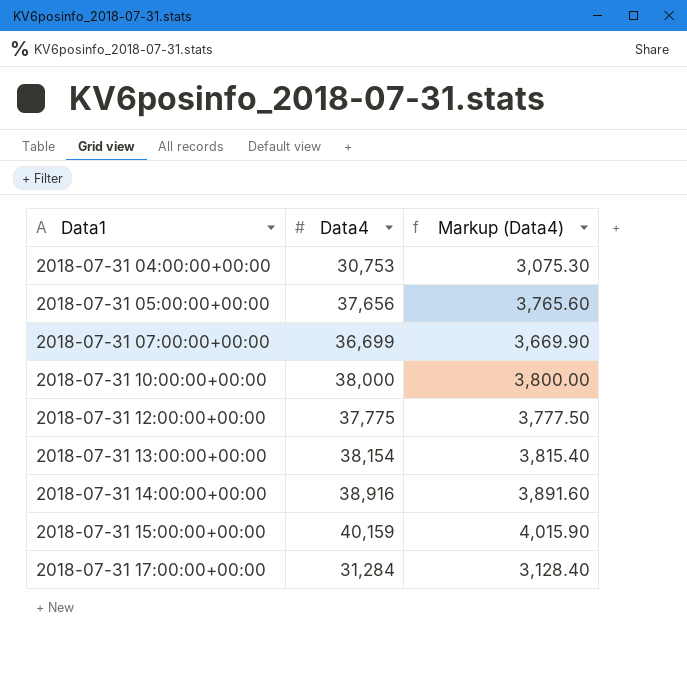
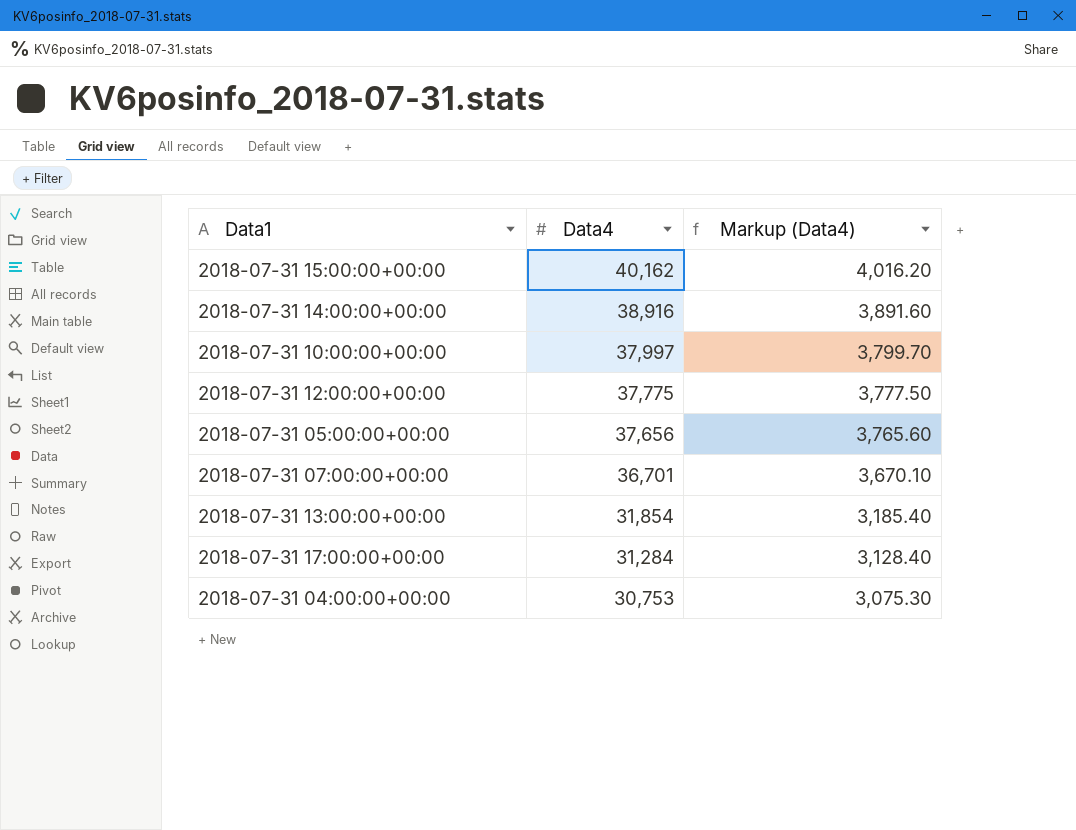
row order: Data1 ascending -> Data4 descending
2018-07-31 15:00:00+00:00 | Data4: 40,159 -> 40,162
2018-07-31 15:00:00+00:00 | Markup (Data4): 4,015.90 -> 4,016.20
2018-07-31 10:00:00+00:00 | Data4: 38,000 -> 37,997
2018-07-31 10:00:00+00:00 | Markup (Data4): 3,800.00 -> 3,799.70
2018-07-31 07:00:00+00:00 | Data4: 36,699 -> 36,701
2018-07-31 07:00:00+00:00 | Markup (Data4): 3,669.90 -> 3,670.10
2018-07-31 13:00:00+00:00 | Data4: 38,154 -> 31,854
2018-07-31 13:00:00+00:00 | Markup (Data4): 3,815.40 -> 3,185.40

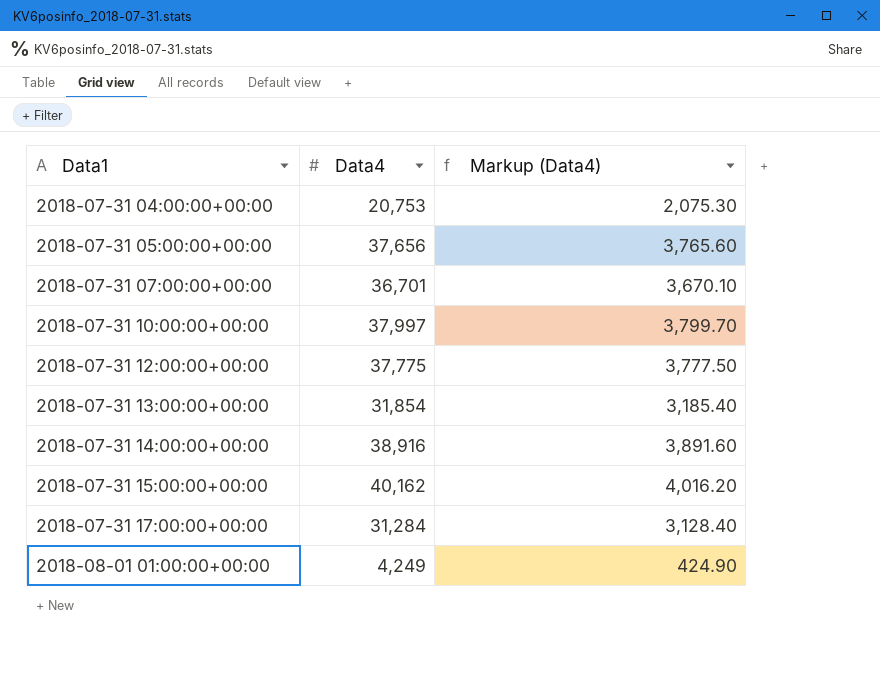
row order: Data4 descending -> Data1 ascending
2018-07-31 04:00:00+00:00 | Data4: 30,753 -> 20,753
2018-07-31 04:00:00+00:00 | Markup (Data4): 3,075.30 -> 2,075.30
row 2018-08-01 01:00:00+00:00: none -> 4,249 | 424.90

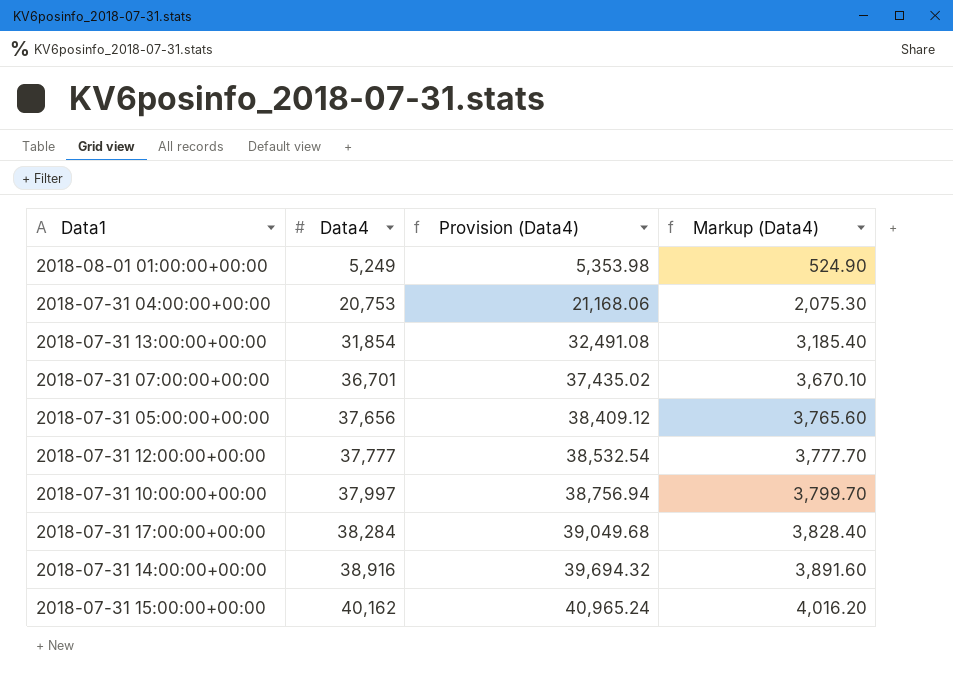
row order: Data1 ascending -> Data4 ascending
column Provision (Data4) | formula: none -> [Data4] * 1.02
2018-08-01 01:00:00+00:00 | Data4: 4,249 -> 5,249
2018-08-01 01:00:00+00:00 | Markup (Data4): 424.90 -> 524.90
2018-07-31 12:00:00+00:00 | Data4: 37,775 -> 37,777
2018-07-31 12:00:00+00:00 | Markup (Data4): 3,777.50 -> 3,777.70
2018-07-31 17:00:00+00:00 | Data4: 31,284 -> 38,284
2018-07-31 17:00:00+00:00 | Markup (Data4): 3,128.40 -> 3,828.40

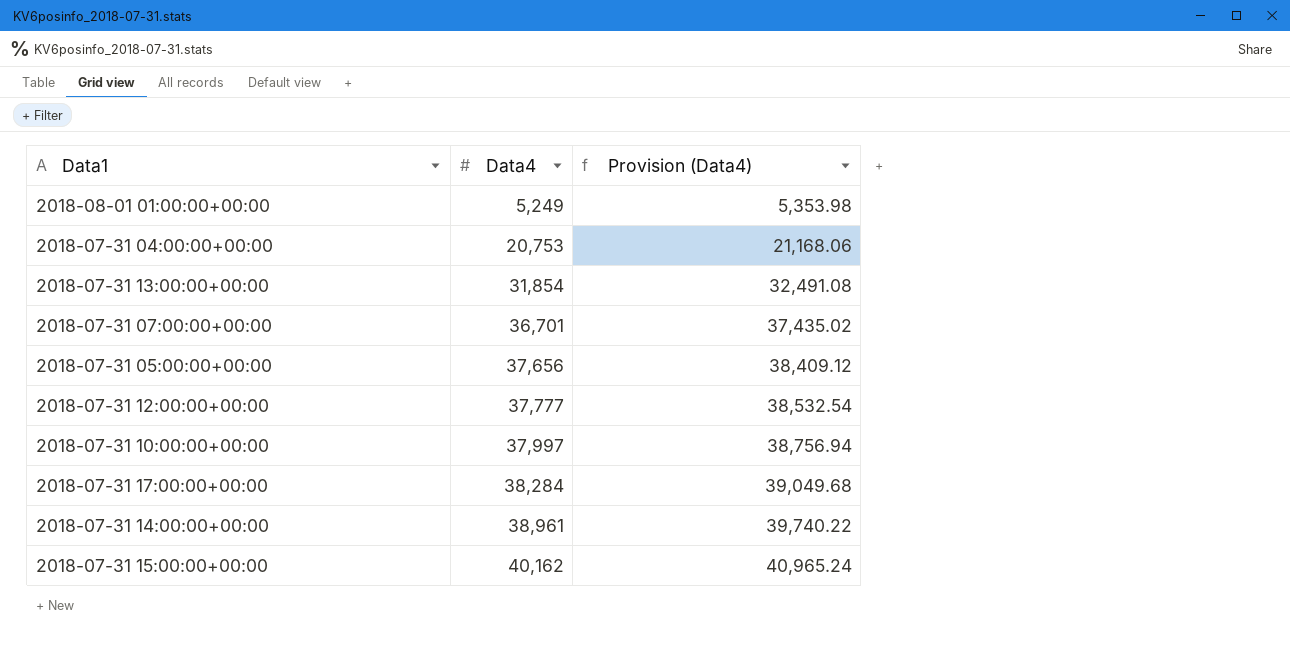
column Markup (Data4) | formula: [Data4] * 0.1 -> none
2018-07-31 14:00:00+00:00 | Data4: 38,916 -> 38,961
2018-07-31 14:00:00+00:00 | Provision (Data4): 39,694.32 -> 39,740.22

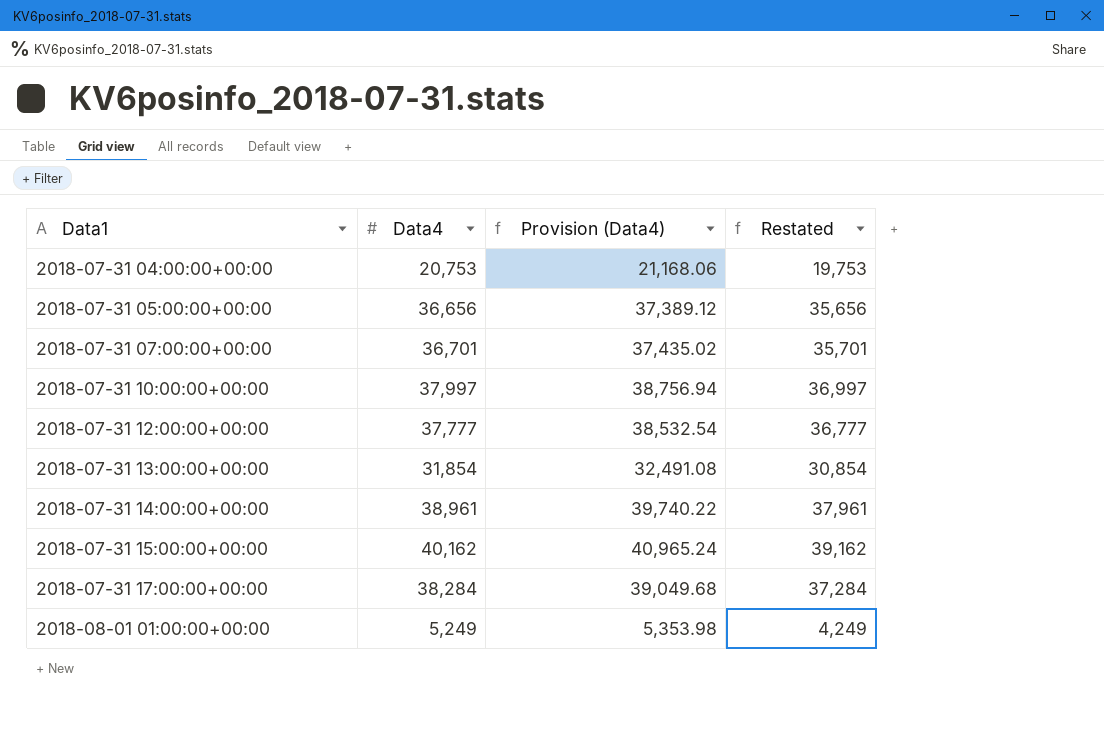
row order: Data4 ascending -> Data1 ascending
column Restated | formula: none -> [Data4] - 1000
2018-07-31 05:00:00+00:00 | Data4: 37,656 -> 36,656
2018-07-31 05:00:00+00:00 | Provision (Data4): 38,409.12 -> 37,389.12

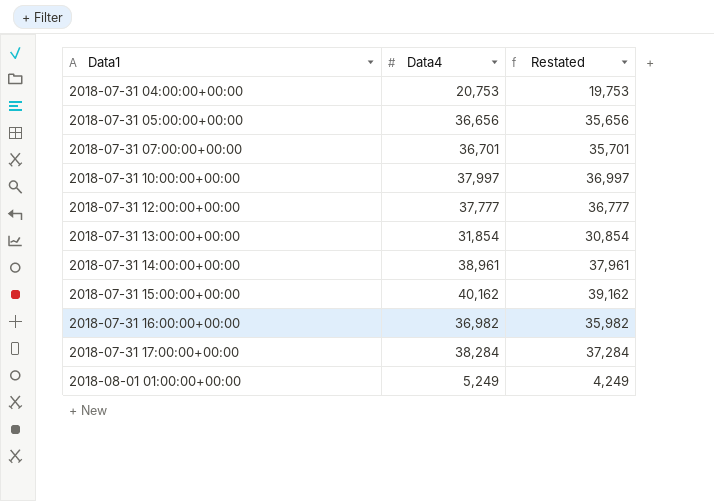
column Provision (Data4) | formula: [Data4] * 1.02 -> none
row 2018-07-31 16:00:00+00:00: none -> 36,982 | 35,982

